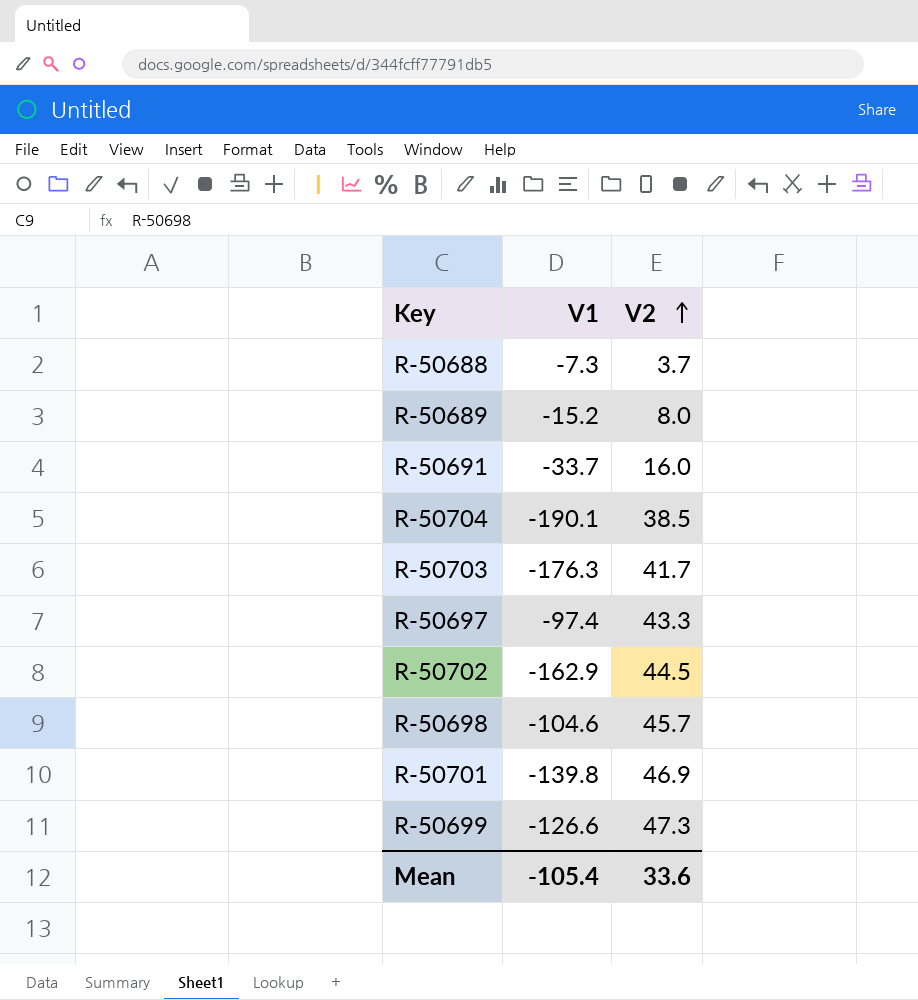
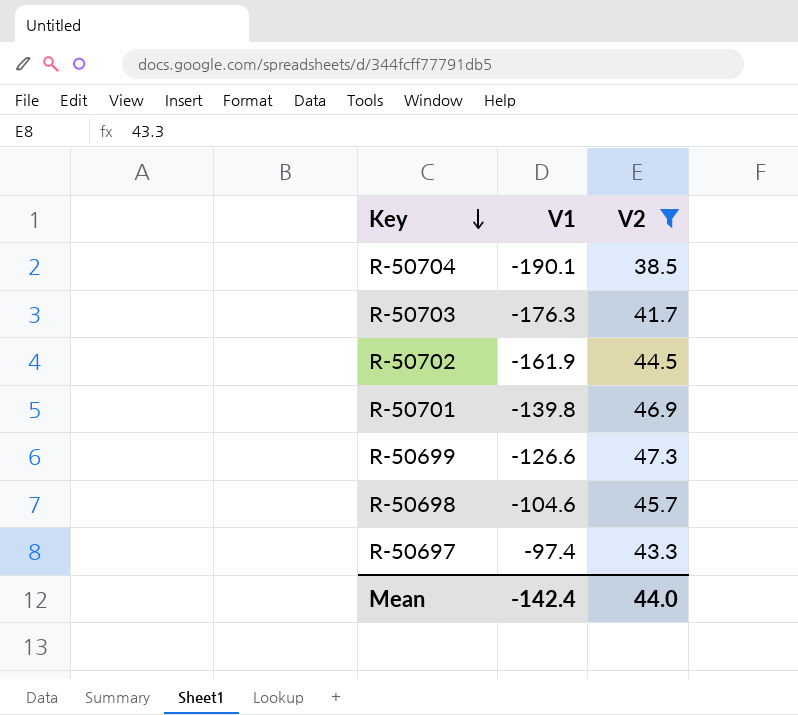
filter: none -> V2 >= 38.5
row order: V2 ascending -> Key descending
R-50702 | V1: -162.9 -> -161.9
Mean | V1: -105.4 -> -142.4
Mean | V2: 33.6 -> 44.0

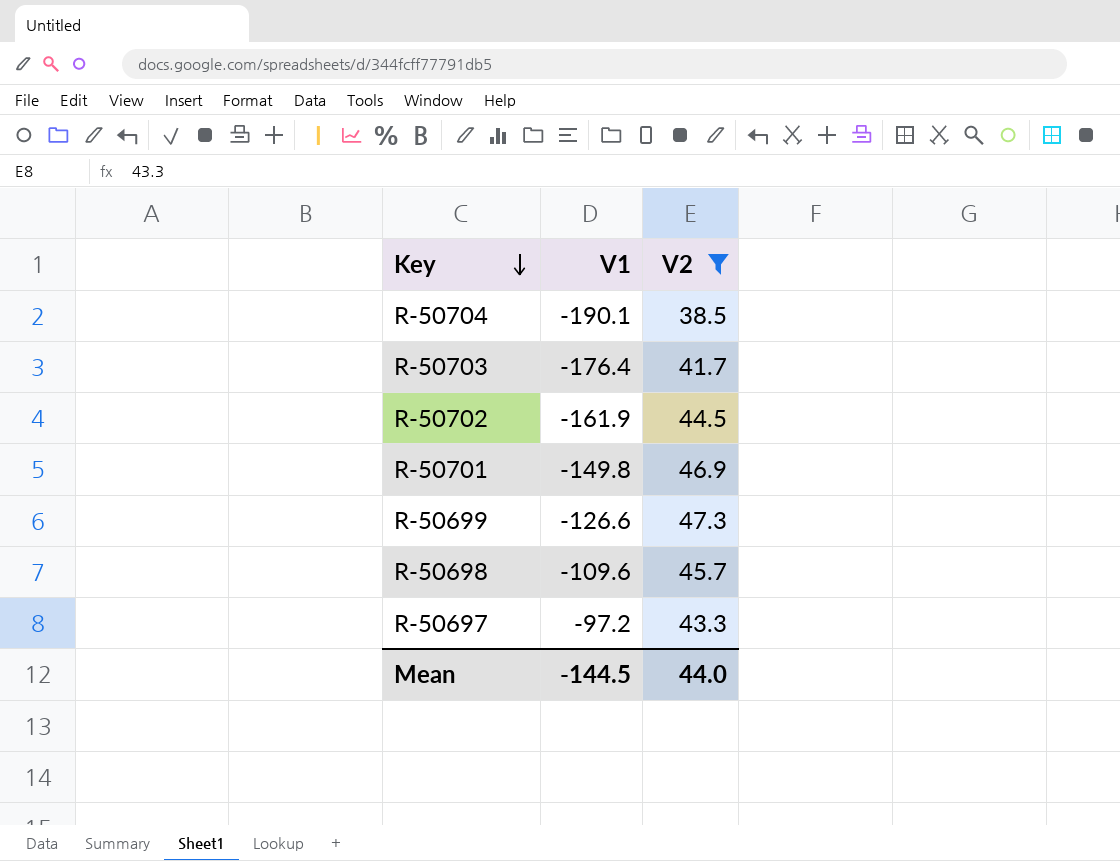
R-50703 | V1: -176.3 -> -176.4
R-50701 | V1: -139.8 -> -149.8
R-50698 | V1: -104.6 -> -109.6
R-50697 | V1: -97.4 -> -97.2
Mean | V1: -142.4 -> -144.5

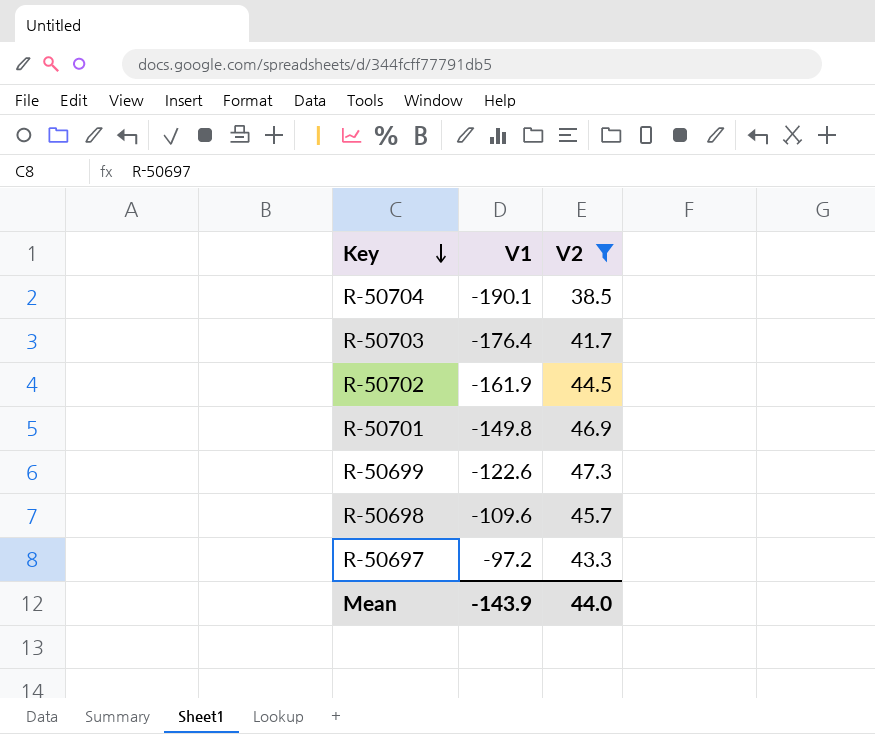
R-50699 | V1: -126.6 -> -122.6
Mean | V1: -144.5 -> -143.9

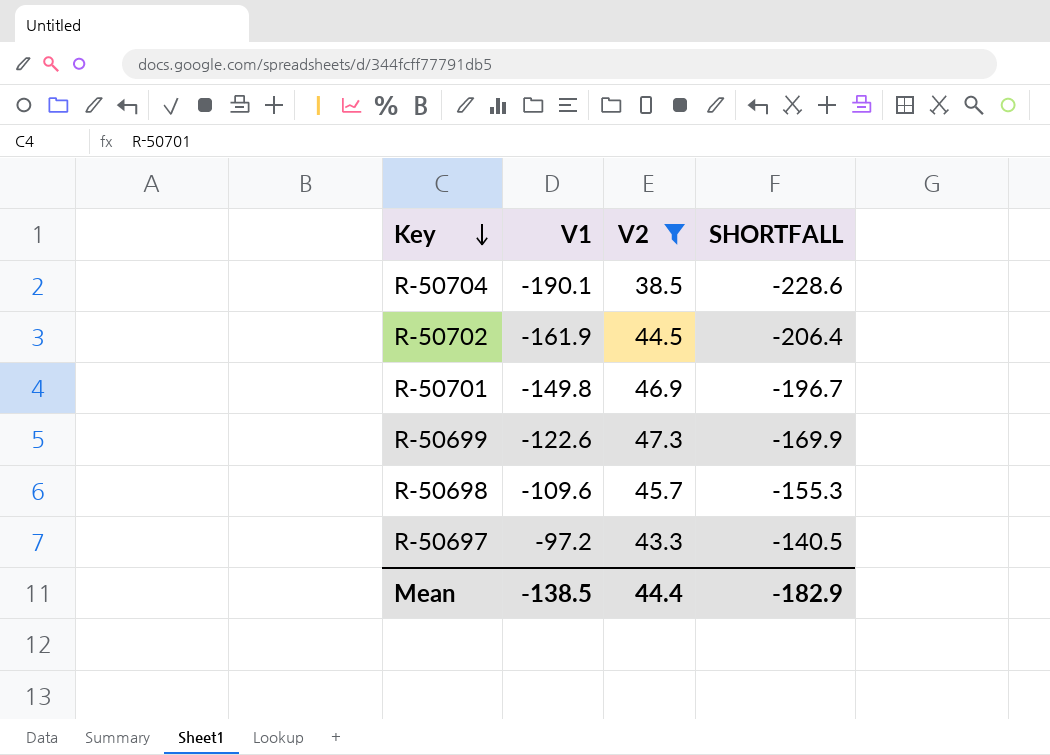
column SHORTFALL | formula: none -> [V1] - [V2]
row R-50703: -176.4 | 41.7 -> none
Mean | V1: -143.9 -> -138.5
Mean | V2: 44.0 -> 44.4

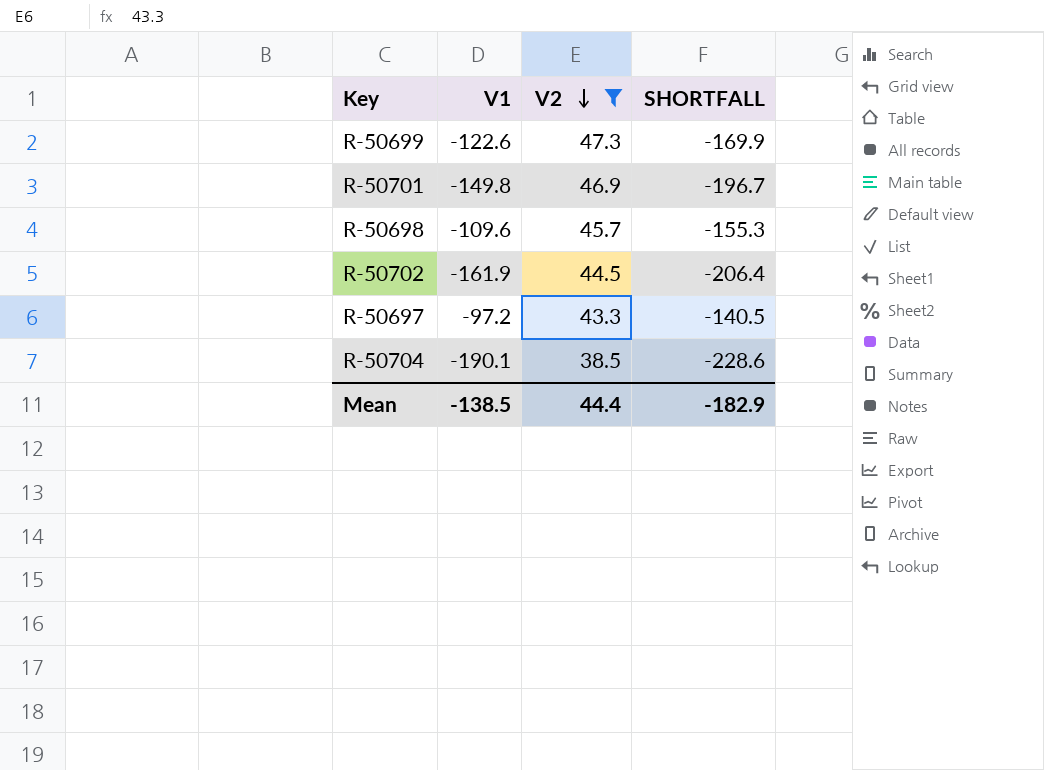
row order: Key descending -> V2 descending

